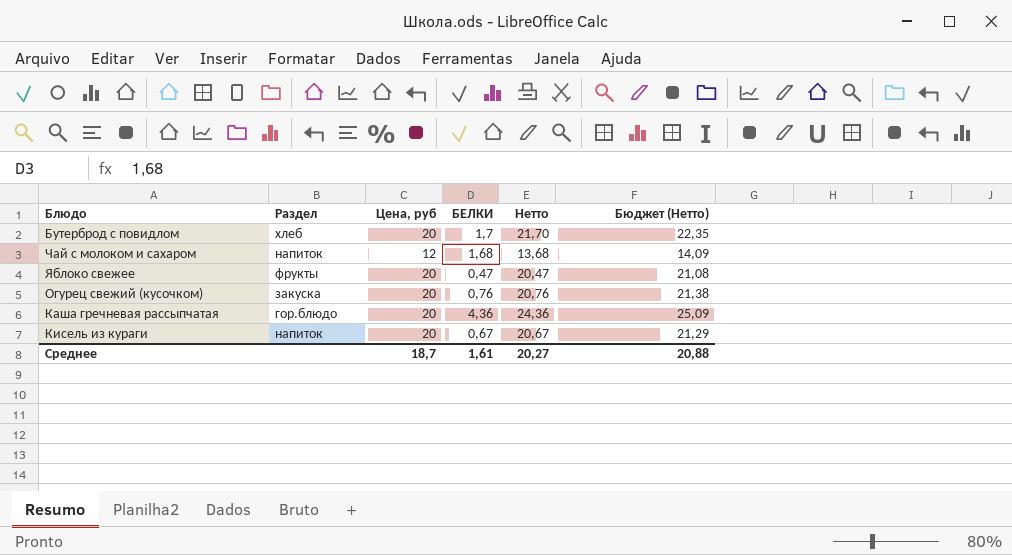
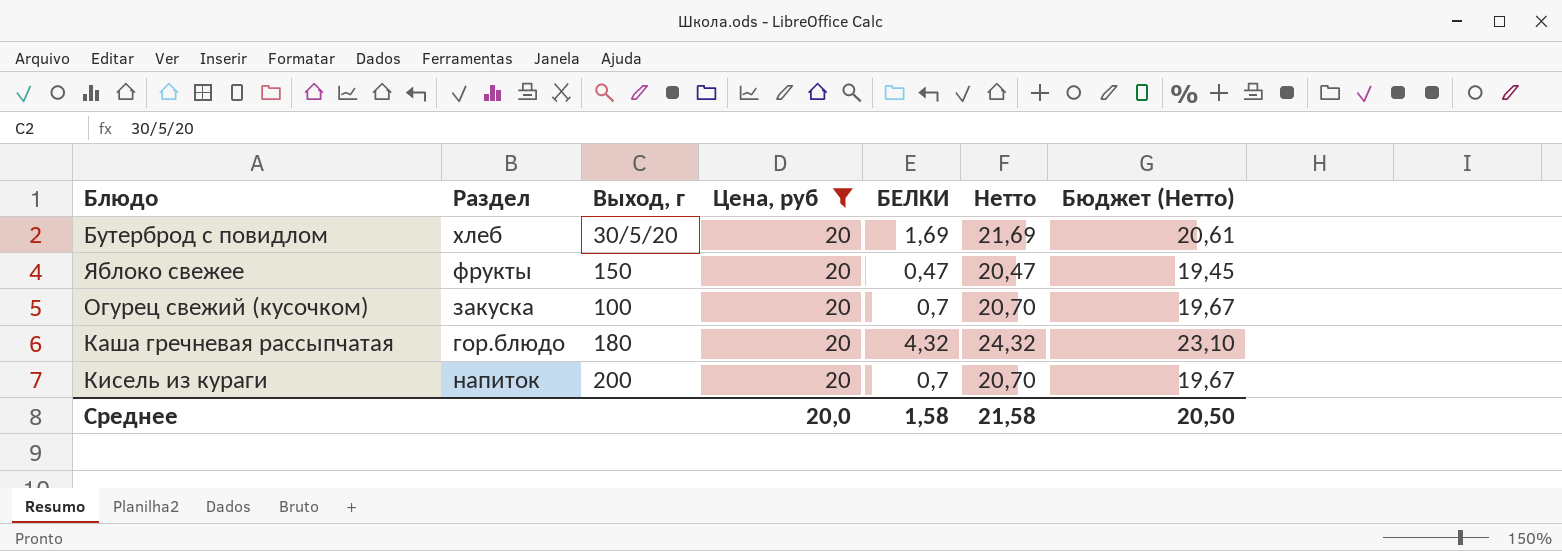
filter: none -> Цена, руб = 20
column Выход, г | position: none -> 3
column Бюджет (Нетто) | formula: [Нетто] * 1,03 -> [Нетто] * 0,95
Бутерброд с повидлом | БЕЛКИ: 1,7 -> 1,69
Бутерброд с повидлом | Нетто: 21,70 -> 21,69
Огурец свежий (кусочком) | БЕЛКИ: 0,76 -> 0,7
Огурец свежий (кусочком) | Нетто: 20,76 -> 20,70
Каша гречневая рассыпчатая | БЕЛКИ: 4,36 -> 4,32
Каша гречневая рассыпчатая | Нетто: 24,36 -> 24,32
Кисель из кураги | БЕЛКИ: 0,67 -> 0,7
Кисель из кураги | Нетто: 20,67 -> 20,70
Среднее | Цена, руб: 18,7 -> 20,0
Среднее | БЕЛКИ: 1,61 -> 1,58
Среднее | Нетто: 20,27 -> 21,58
Среднее | Бюджет (Нетто): 20,88 -> 20,50

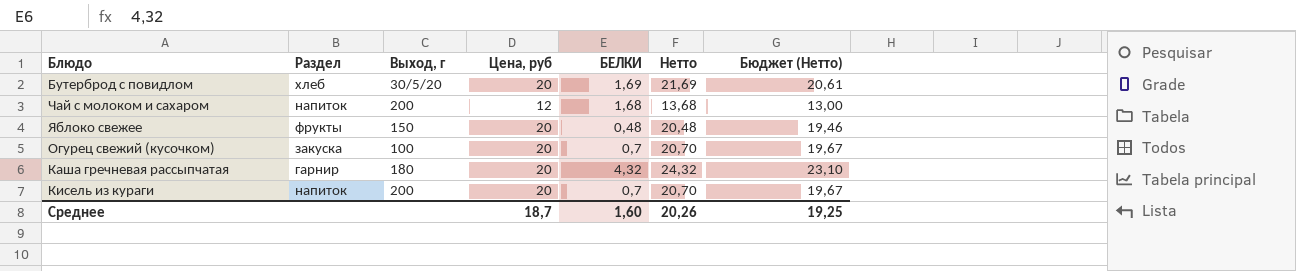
filter: Цена, руб = 20 -> none
Яблоко свежее | БЕЛКИ: 0,47 -> 0,48
Яблоко свежее | Нетто: 20,47 -> 20,48
Яблоко свежее | Бюджет (Нетто): 19,45 -> 19,46
Каша гречневая рассыпчатая | Раздел: гор.блюдо -> гарнир
Среднее | Цена, руб: 20,0 -> 18,7
Среднее | БЕЛКИ: 1,58 -> 1,60
Среднее | Нетто: 21,58 -> 20,26
Среднее | Бюджет (Нетто): 20,50 -> 19,25

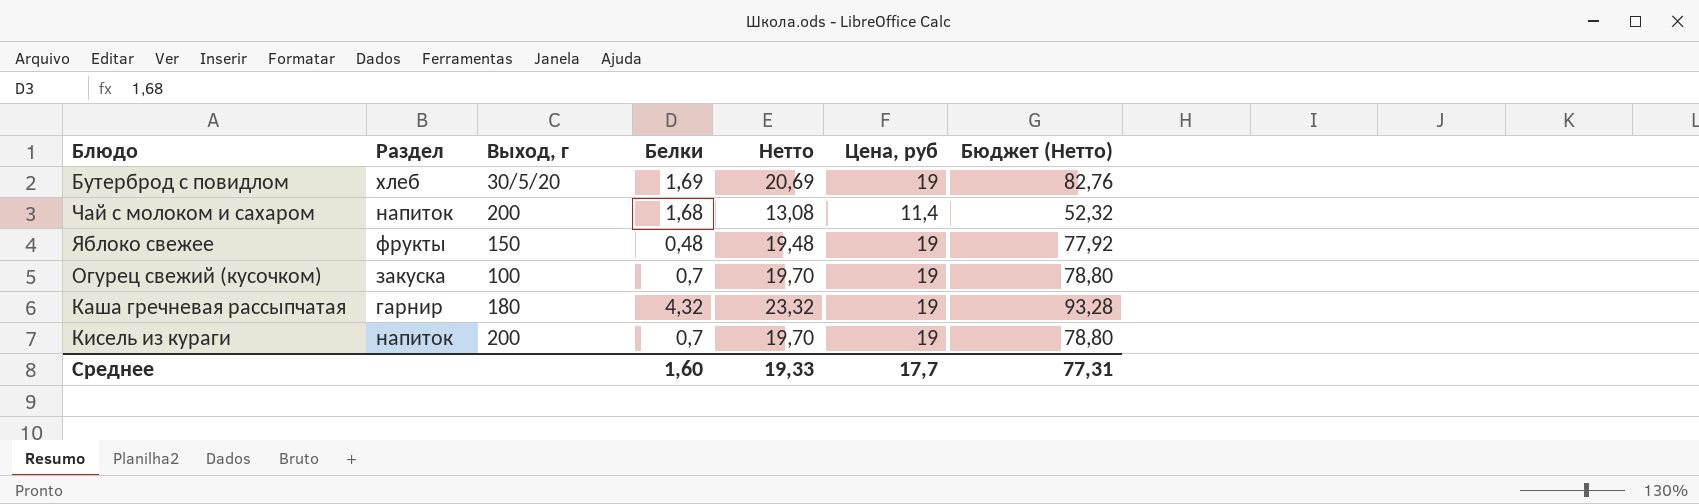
column name: БЕЛКИ -> Белки
column Цена, руб | position: 4 -> 6
column Бюджет (Нетто) | formula: [Нетто] * 0,95 -> [Нетто] * 4
Бутерброд с повидлом | Нетто: 21,69 -> 20,69
Бутерброд с повидлом | Цена, руб: 20 -> 19
Чай с молоком и сахаром | Нетто: 13,68 -> 13,08
Чай с молоком и сахаром | Цена, руб: 12 -> 11,4
Яблоко свежее | Нетто: 20,48 -> 19,48
Яблоко свежее | Цена, руб: 20 -> 19
Огурец свежий (кусочком) | Нетто: 20,70 -> 19,70
Огурец свежий (кусочком) | Цена, руб: 20 -> 19
Каша гречневая рассыпчатая | Нетто: 24,32 -> 23,32
Каша гречневая рассыпчатая | Цена, руб: 20 -> 19
Кисель из кураги | Нетто: 20,70 -> 19,70
Кисель из кураги | Цена, руб: 20 -> 19
Среднее | Нетто: 20,26 -> 19,33
Среднее | Цена, руб: 18,7 -> 17,7
Среднее | Бюджет (Нетто): 19,25 -> 77,31

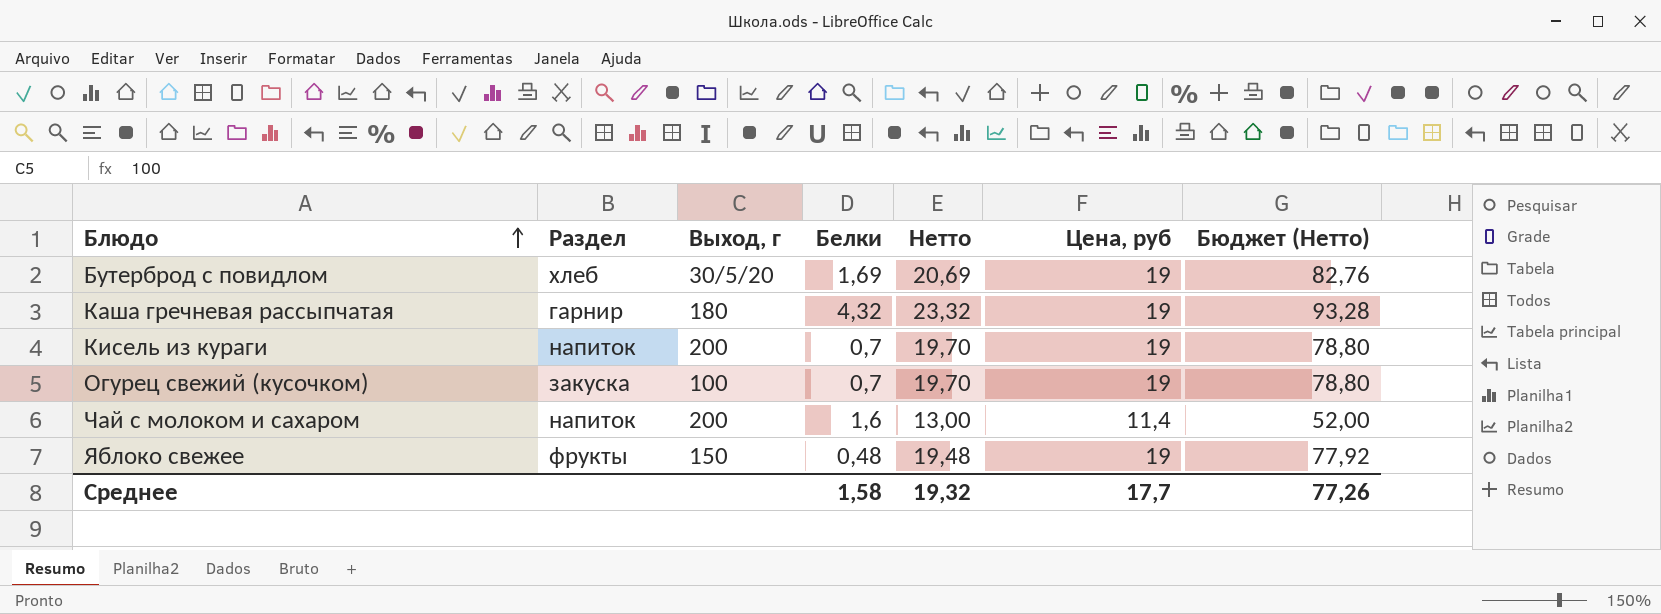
row order: none -> Блюдо ascending
Чай с молоком и сахаром | Белки: 1,68 -> 1,6
Чай с молоком и сахаром | Нетто: 13,08 -> 13,00
Чай с молоком и сахаром | Бюджет (Нетто): 52,32 -> 52,00
Среднее | Белки: 1,60 -> 1,58
Среднее | Нетто: 19,33 -> 19,32
Среднее | Бюджет (Нетто): 77,31 -> 77,26

